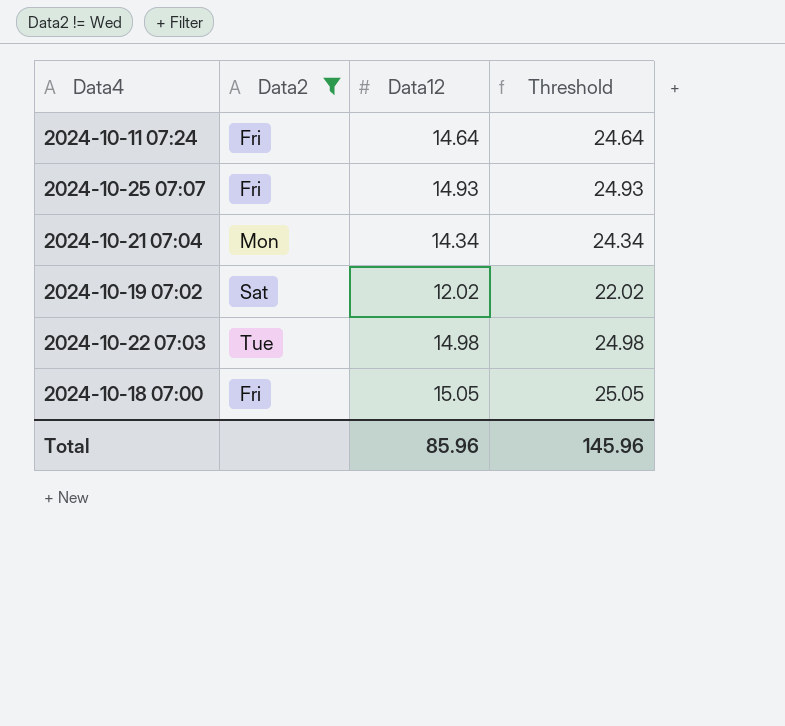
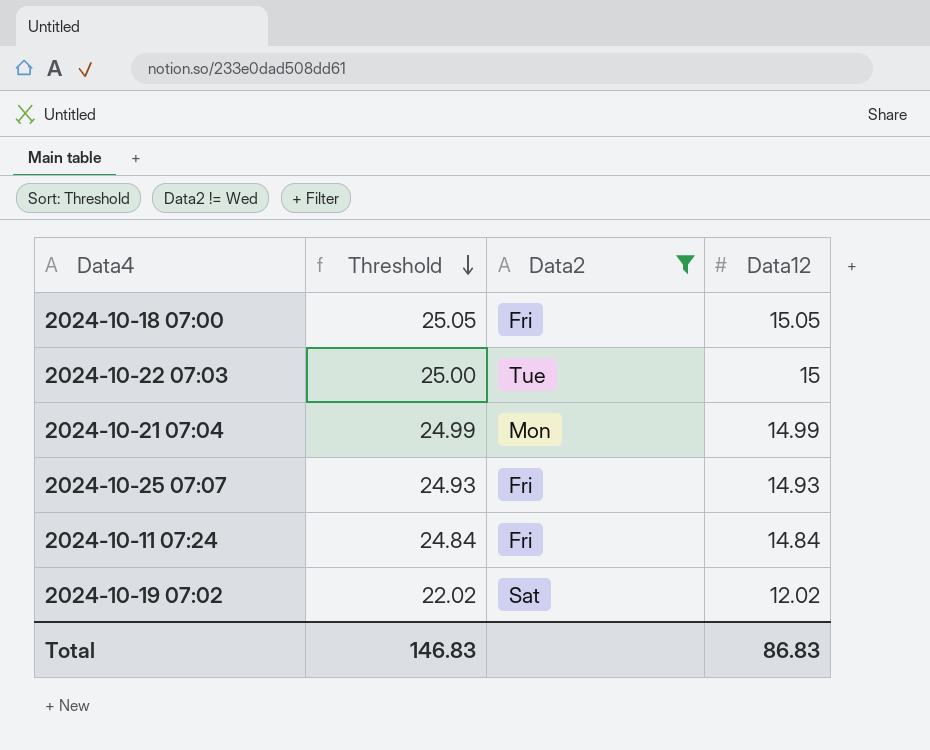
row order: none -> Threshold descending
column Threshold | position: 4 -> 2
2024-10-22 07:03 | Threshold: 24.98 -> 25.00
2024-10-22 07:03 | Data12: 14.98 -> 15
2024-10-21 07:04 | Threshold: 24.34 -> 24.99
2024-10-21 07:04 | Data12: 14.34 -> 14.99
2024-10-11 07:24 | Threshold: 24.64 -> 24.84
2024-10-11 07:24 | Data12: 14.64 -> 14.84
Total | Threshold: 145.96 -> 146.83
Total | Data12: 85.96 -> 86.83

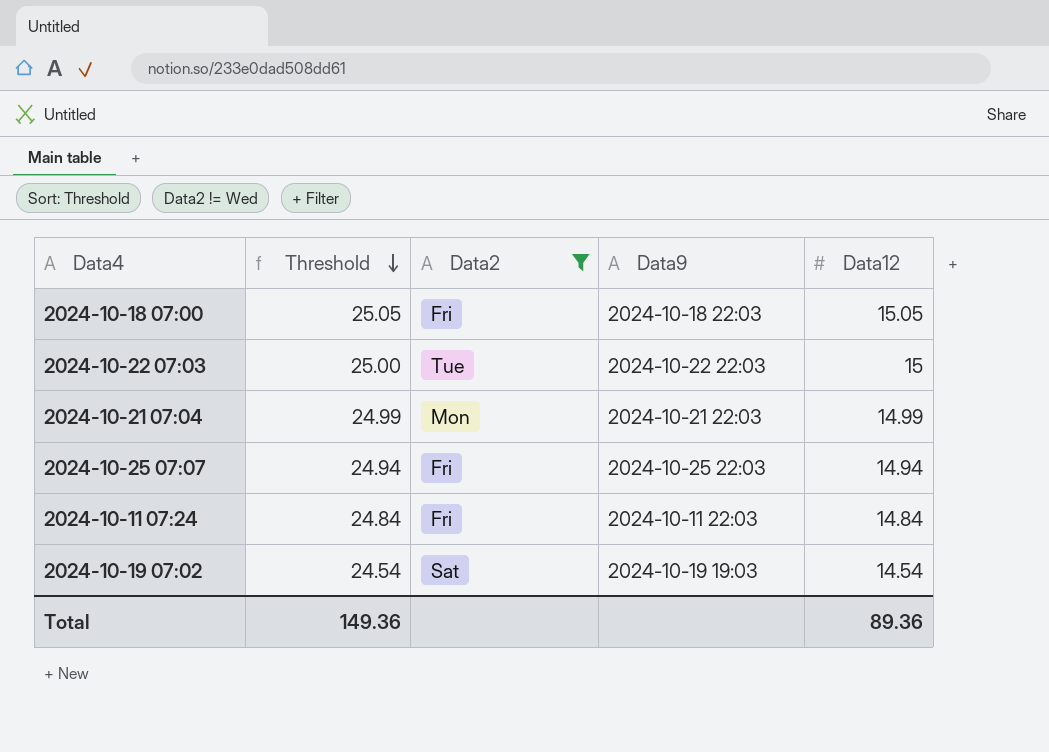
column Data9 | position: none -> 4
2024-10-25 07:07 | Threshold: 24.93 -> 24.94
2024-10-25 07:07 | Data12: 14.93 -> 14.94
2024-10-19 07:02 | Threshold: 22.02 -> 24.54
2024-10-19 07:02 | Data12: 12.02 -> 14.54
Total | Threshold: 146.83 -> 149.36
Total | Data12: 86.83 -> 89.36

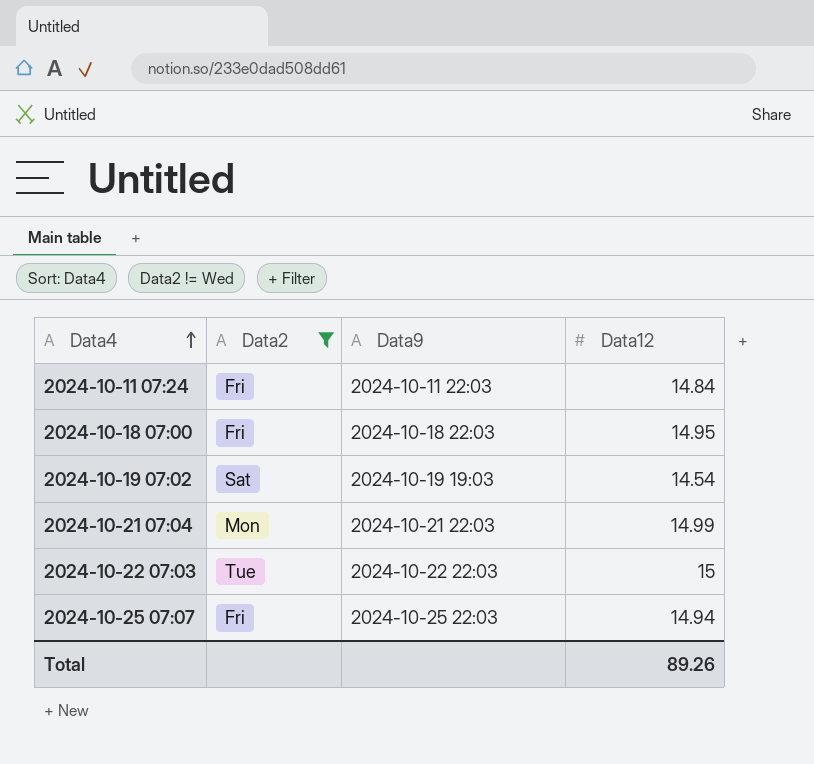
row order: Threshold descending -> Data4 ascending
column Threshold | formula: [Data12] + 10 -> none
2024-10-18 07:00 | Data12: 15.05 -> 14.95
Total | Data12: 89.36 -> 89.26

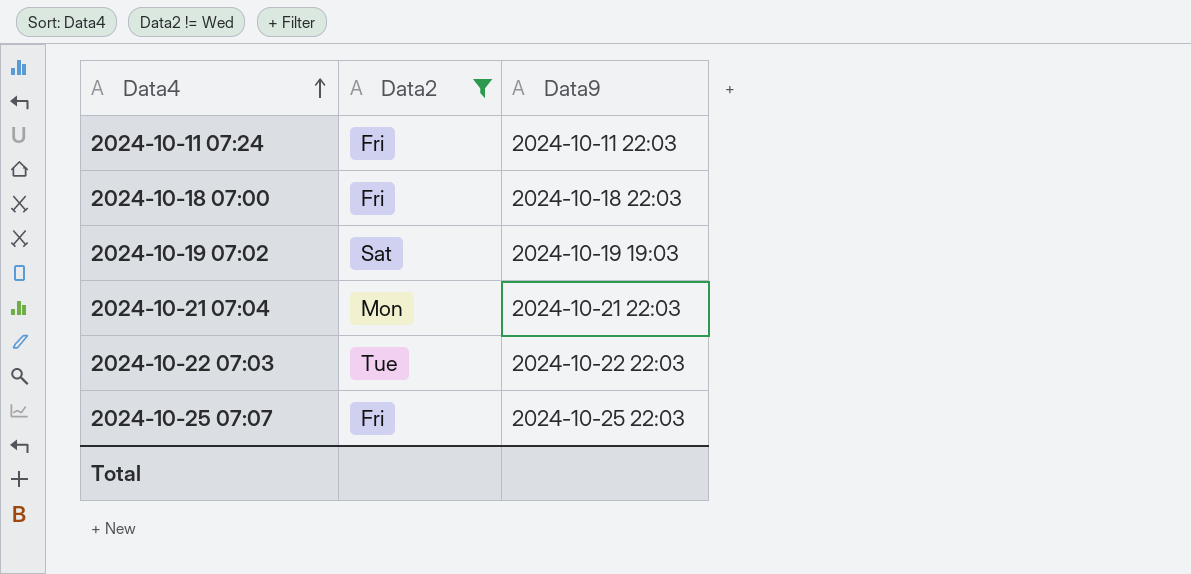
column Data12 | position: 4 -> none

